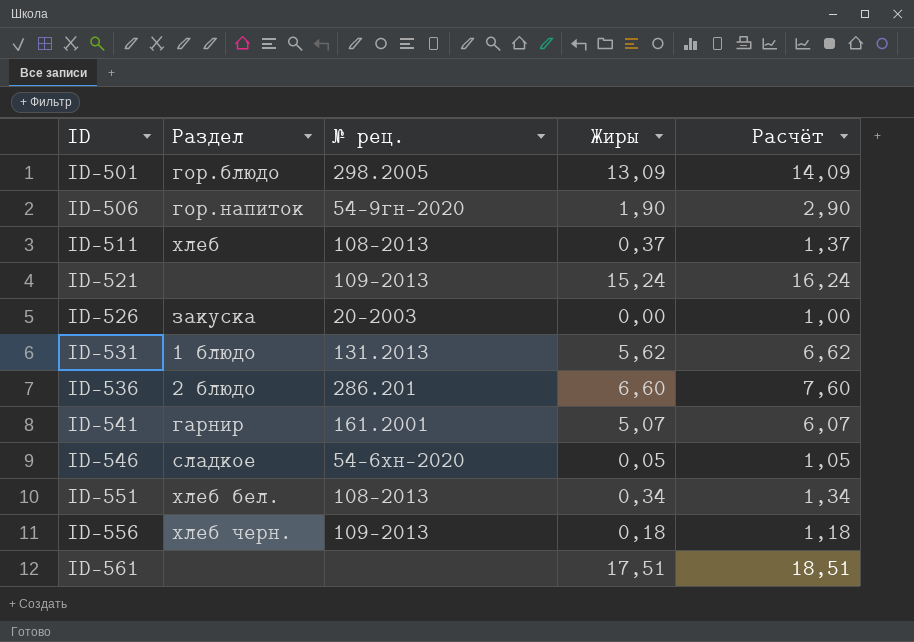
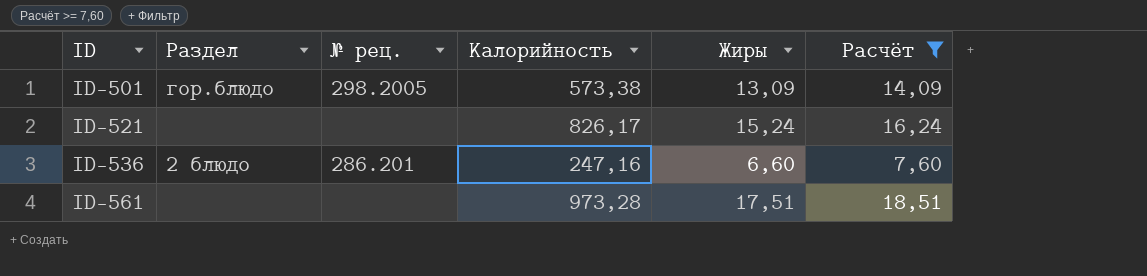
filter: none -> Расчёт >= 7,60
column Калорийность | position: none -> 4
ID-521 | № рец.: 109-2013 -> none

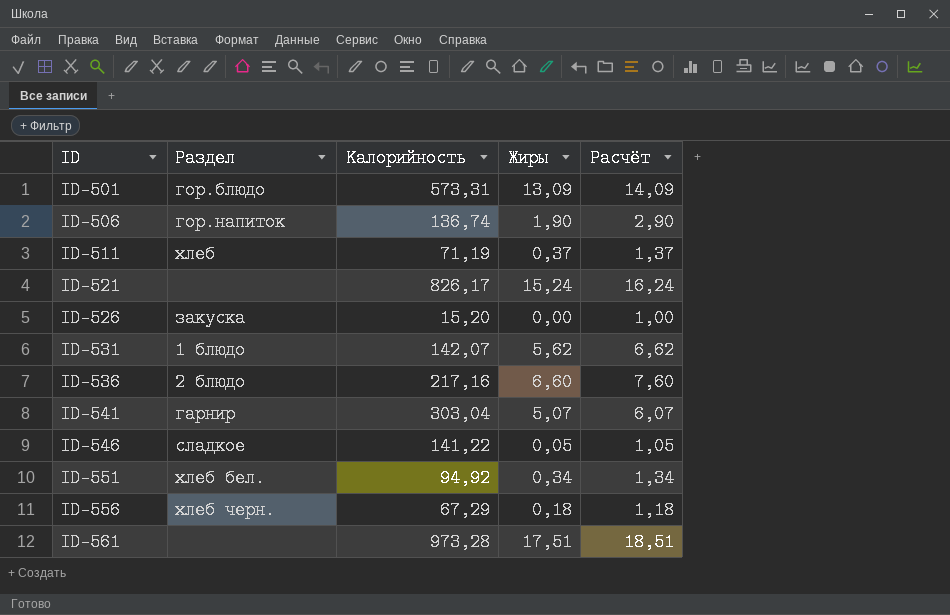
filter: Расчёт >= 7,60 -> none
column № рец. | position: 3 -> none
ID-501 | Калорийность: 573,38 -> 573,31
ID-536 | Калорийность: 247,16 -> 217,16

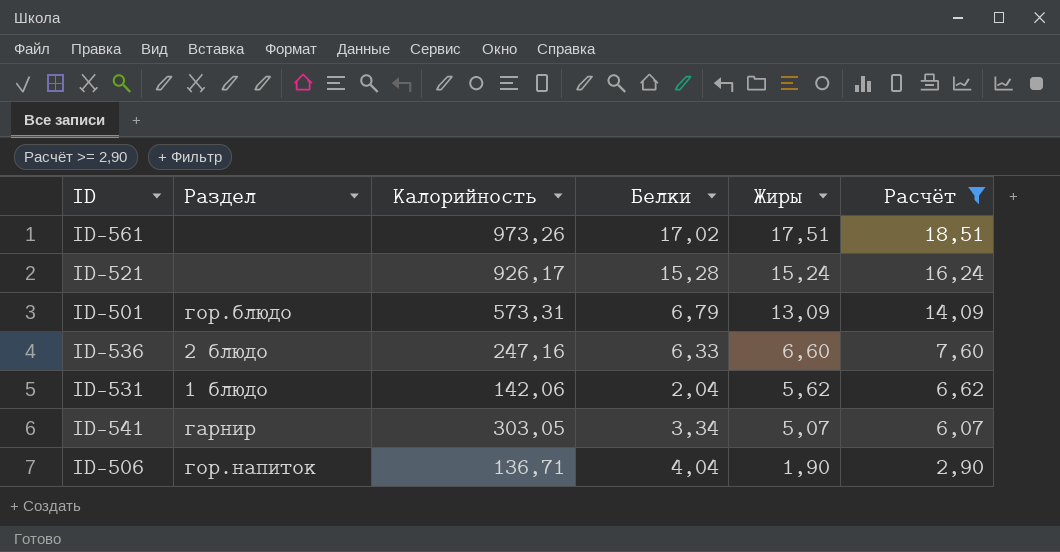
filter: none -> Расчёт >= 2,90
row order: ID ascending -> Жиры descending
column Белки | position: none -> 4
ID-561 | Калорийность: 973,28 -> 973,26
ID-521 | Калорийность: 826,17 -> 926,17
ID-536 | Калорийность: 217,16 -> 247,16
ID-531 | Калорийность: 142,07 -> 142,06
ID-541 | Калорийность: 303,04 -> 303,05
ID-506 | Калорийность: 136,74 -> 136,71

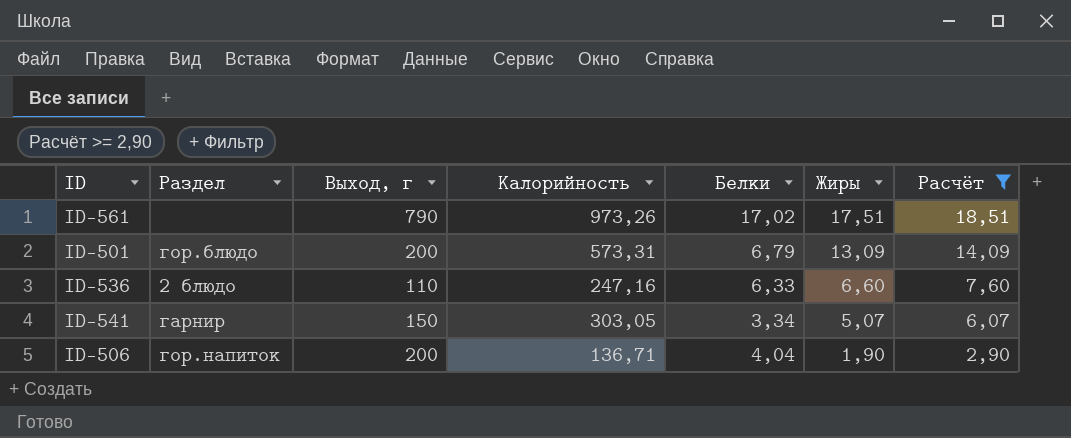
column Выход, г | position: none -> 3
row ID-521: none | 926,17 | 15,28 | 15,24 | 16,24 -> none
row ID-531: 1 блюдо | 142,06 | 2,04 | 5,62 | 6,62 -> none

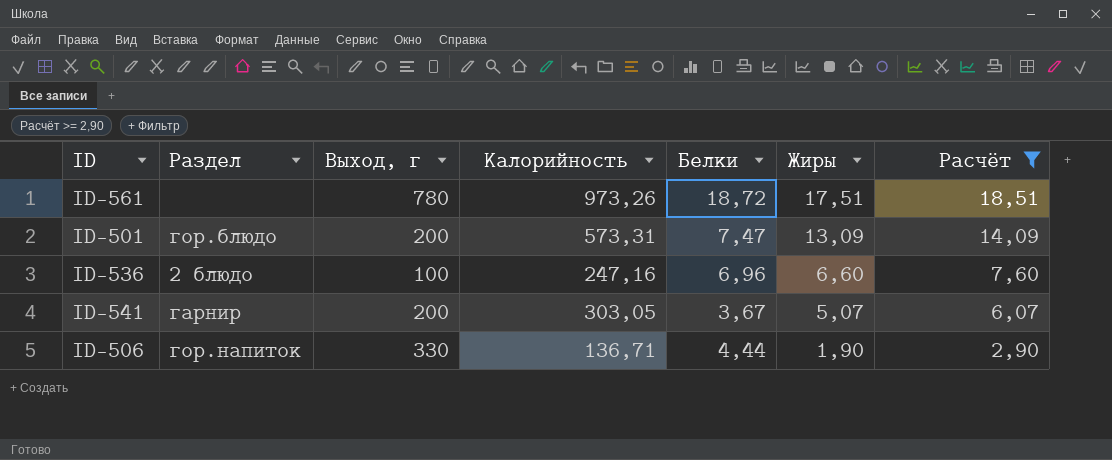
ID-561 | Выход, г: 790 -> 780
ID-561 | Белки: 17,02 -> 18,72
ID-501 | Белки: 6,79 -> 7,47
ID-536 | Выход, г: 110 -> 100
ID-536 | Белки: 6,33 -> 6,96
ID-541 | Выход, г: 150 -> 200
ID-541 | Белки: 3,34 -> 3,67
ID-506 | Выход, г: 200 -> 330
ID-506 | Белки: 4,04 -> 4,44

